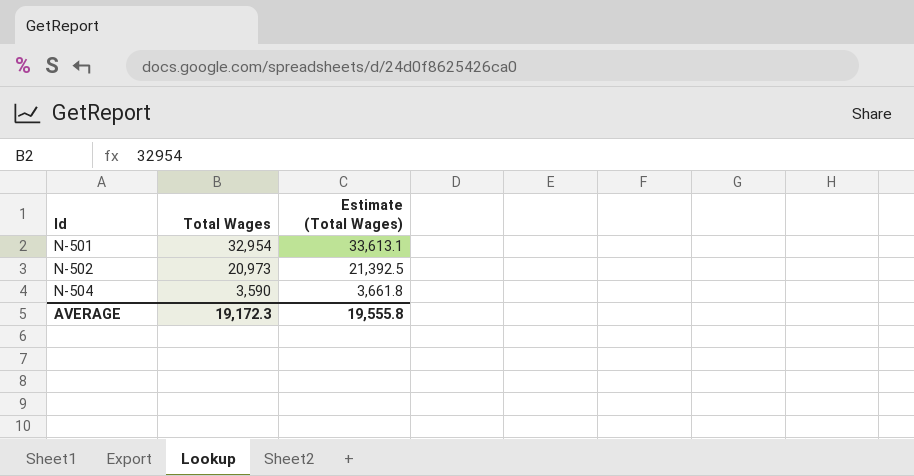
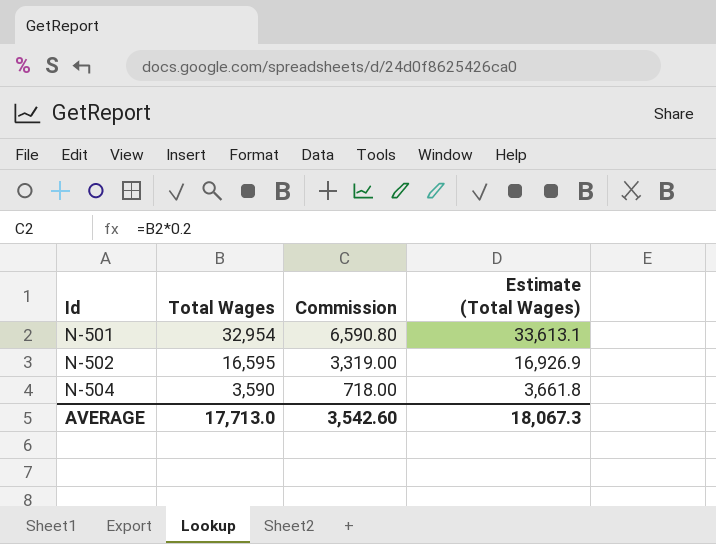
column Commission | formula: none -> [Total Wages] * 0.2
N-502 | Total Wages: 20,973 -> 16,595
N-502 | Estimate (Total Wages): 21,392.5 -> 16,926.9
AVERAGE | Total Wages: 19,172.3 -> 17,713.0
AVERAGE | Estimate (Total Wages): 19,555.8 -> 18,067.3

